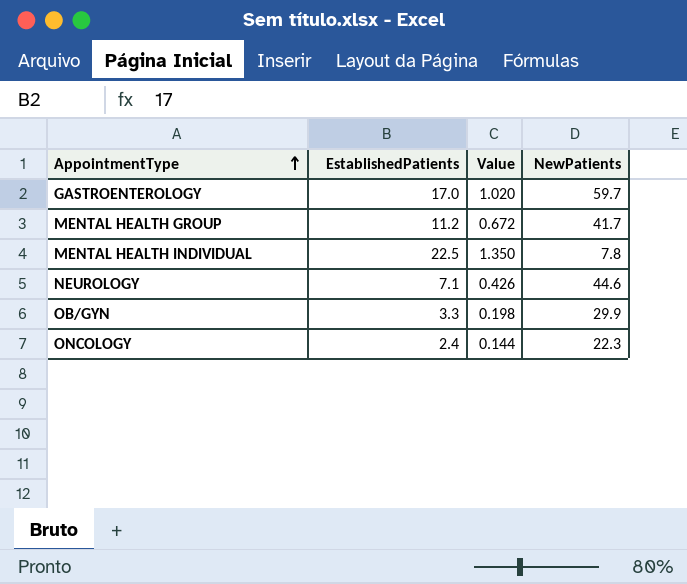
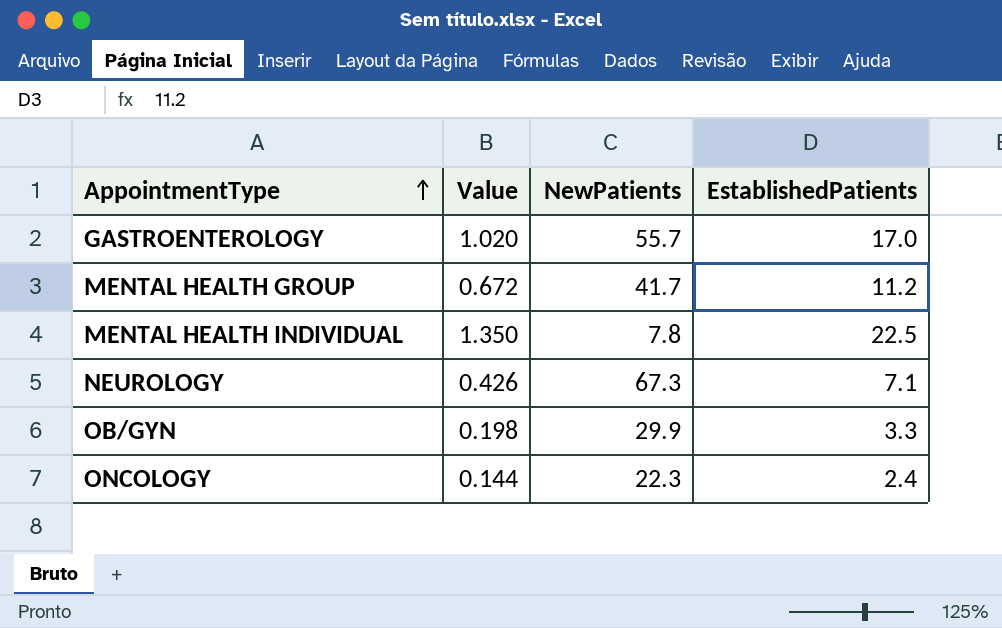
column EstablishedPatients | position: 2 -> 4
GASTROENTEROLOGY | NewPatients: 59.7 -> 55.7
NEUROLOGY | NewPatients: 44.6 -> 67.3

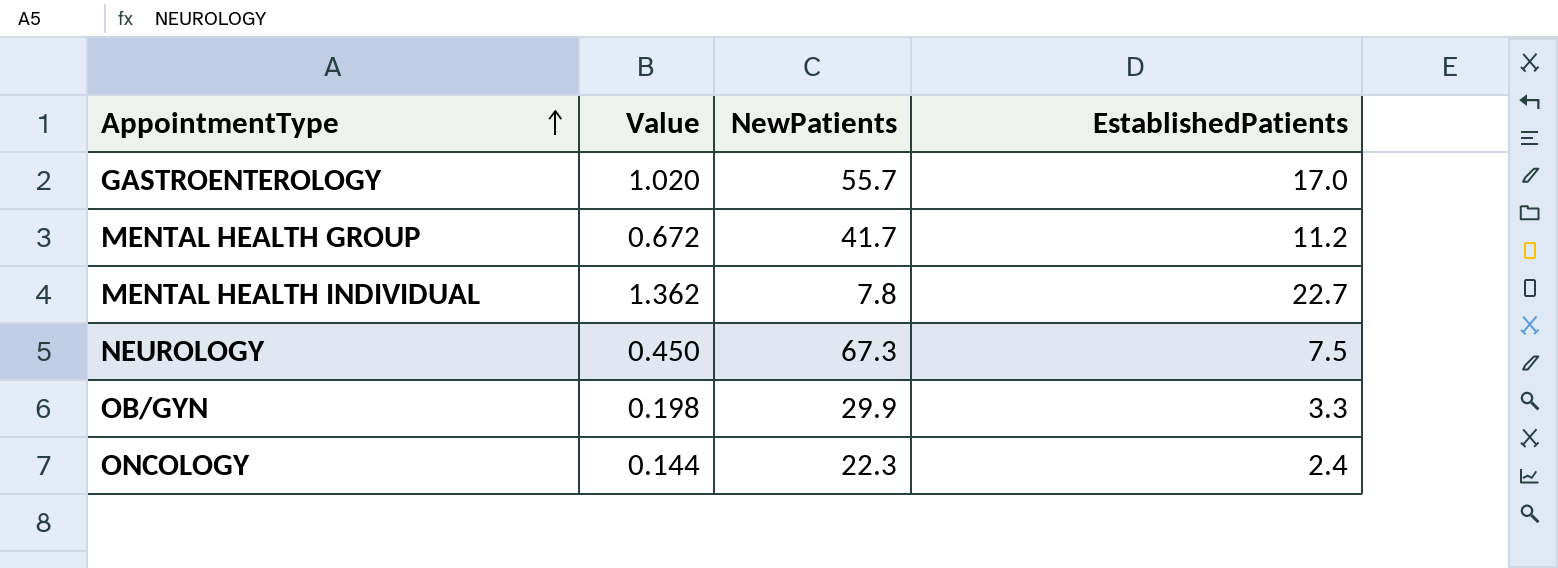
MENTAL HEALTH INDIVIDUAL | Value: 1.350 -> 1.362
MENTAL HEALTH INDIVIDUAL | EstablishedPatients: 22.5 -> 22.7
NEUROLOGY | Value: 0.426 -> 0.450
NEUROLOGY | EstablishedPatients: 7.1 -> 7.5

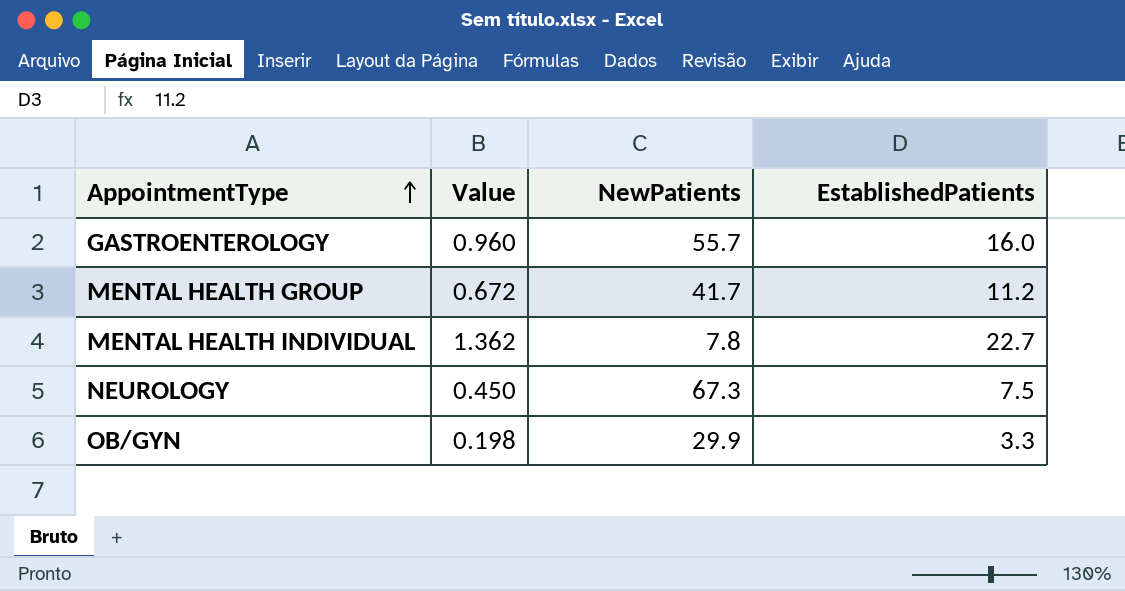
row ONCOLOGY: 0.144 | 22.3 | 2.4 -> none
GASTROENTEROLOGY | Value: 1.020 -> 0.960
GASTROENTEROLOGY | EstablishedPatients: 17.0 -> 16.0

